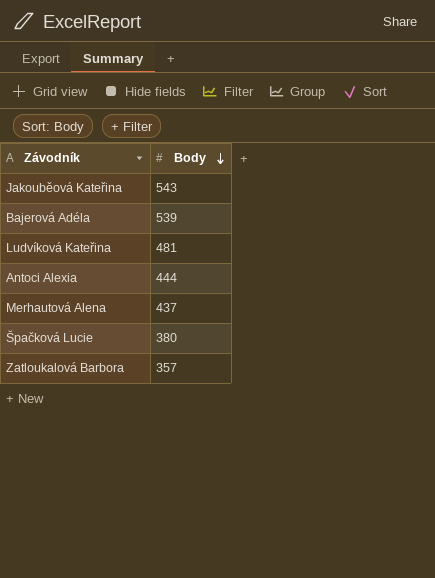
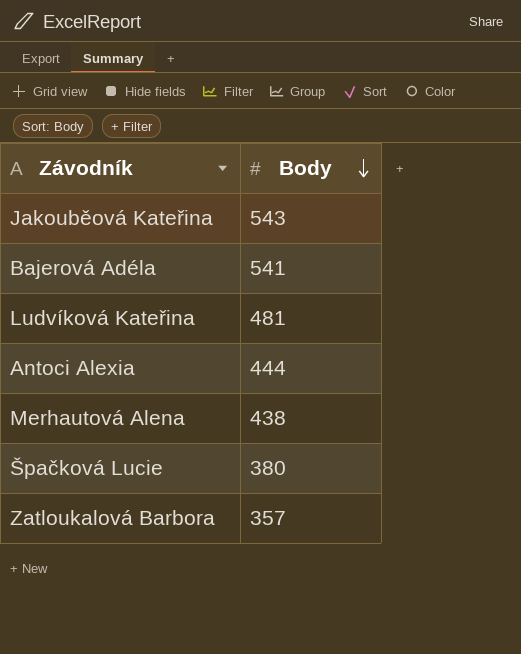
Bajerová Adéla | Body: 539 -> 541
Merhautová Alena | Body: 437 -> 438

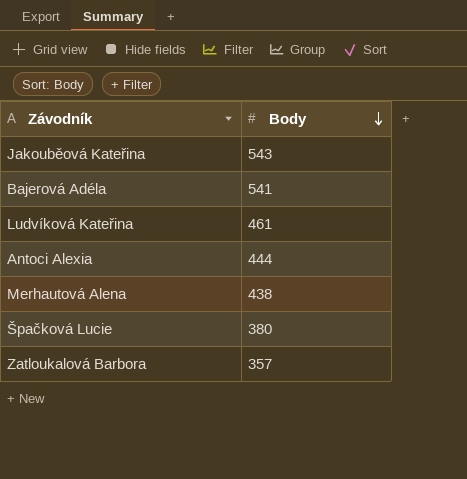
Ludvíková Kateřina | Body: 481 -> 461

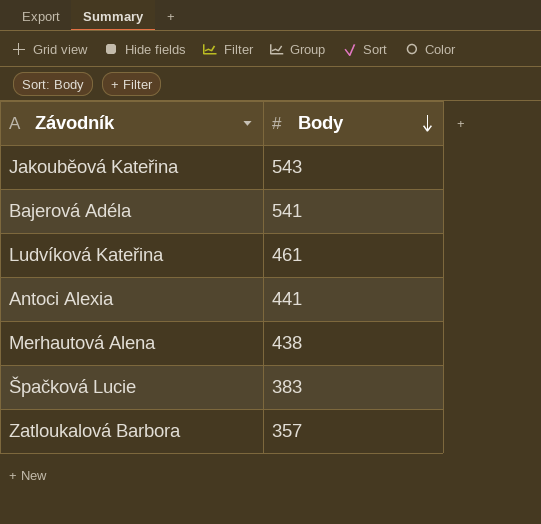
Antoci Alexia | Body: 444 -> 441
Špačková Lucie | Body: 380 -> 383

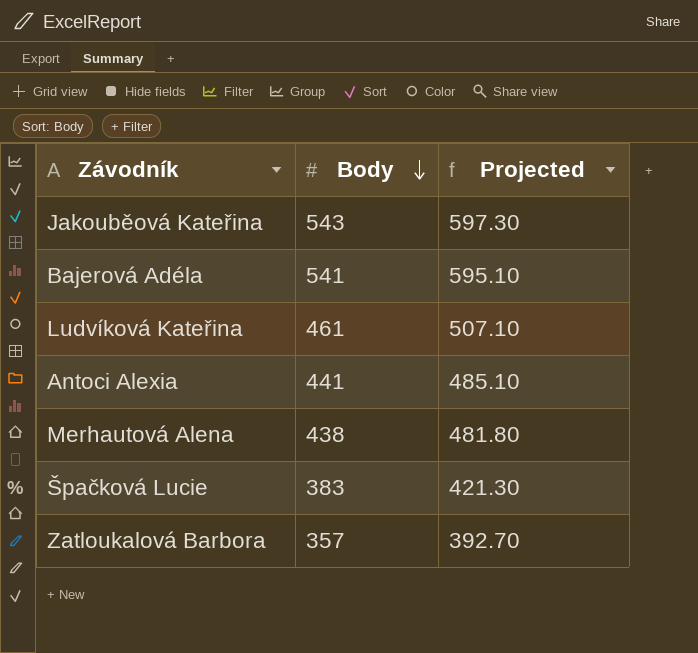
column Projected | formula: none -> [Body] * 1.1

